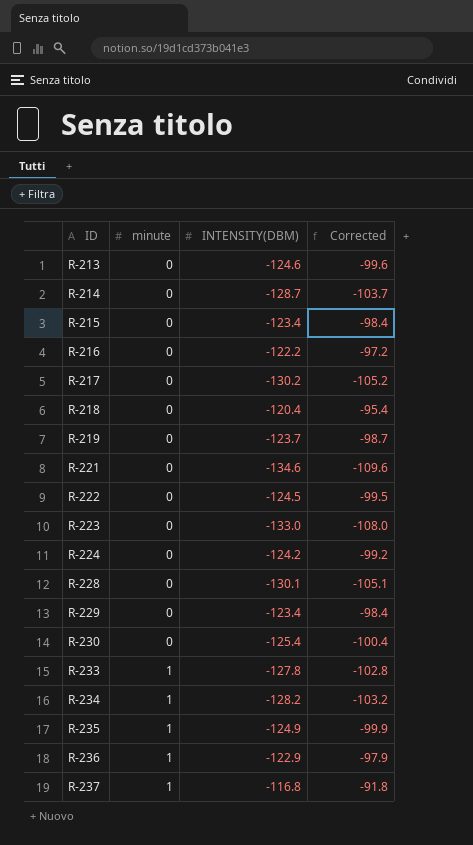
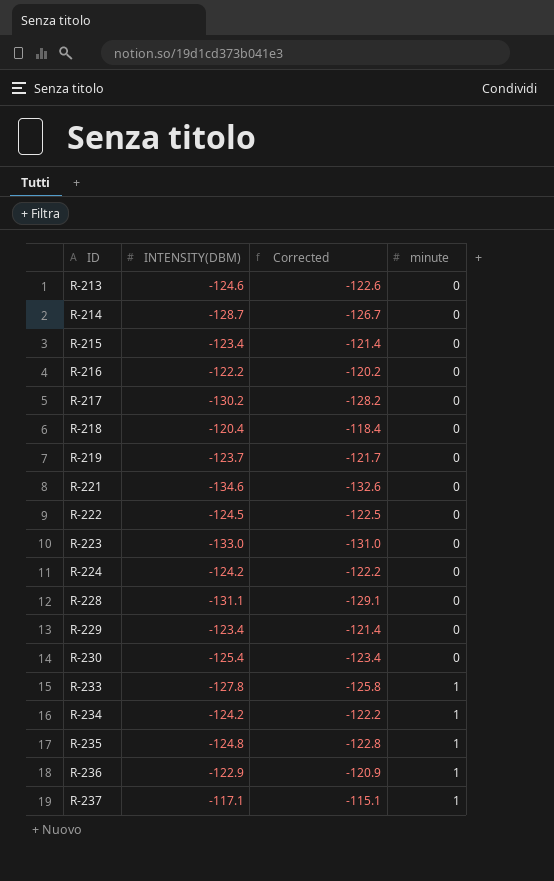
column Corrected | formula: [INTENSITY(DBM)] + 25 -> [INTENSITY(DBM)] + 2
column minute | position: 2 -> 4
R-228 | INTENSITY(DBM): -130.1 -> -131.1
R-234 | INTENSITY(DBM): -128.2 -> -124.2
R-235 | INTENSITY(DBM): -124.9 -> -124.8
R-237 | INTENSITY(DBM): -116.8 -> -117.1

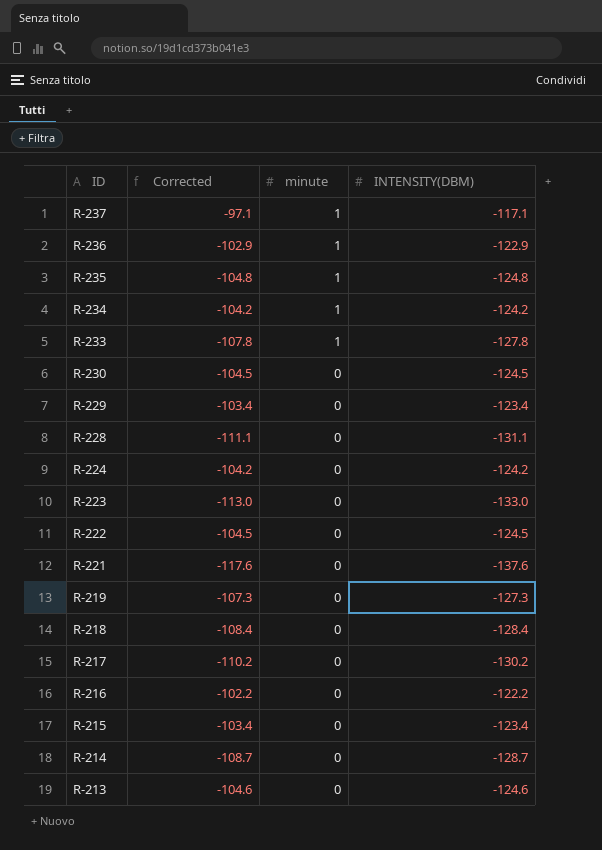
row order: ID ascending -> ID descending
column Corrected | formula: [INTENSITY(DBM)] + 2 -> [INTENSITY(DBM)] + 20
column INTENSITY(DBM) | position: 2 -> 4
R-230 | INTENSITY(DBM): -125.4 -> -124.5
R-221 | INTENSITY(DBM): -134.6 -> -137.6
R-219 | INTENSITY(DBM): -123.7 -> -127.3
R-218 | INTENSITY(DBM): -120.4 -> -128.4

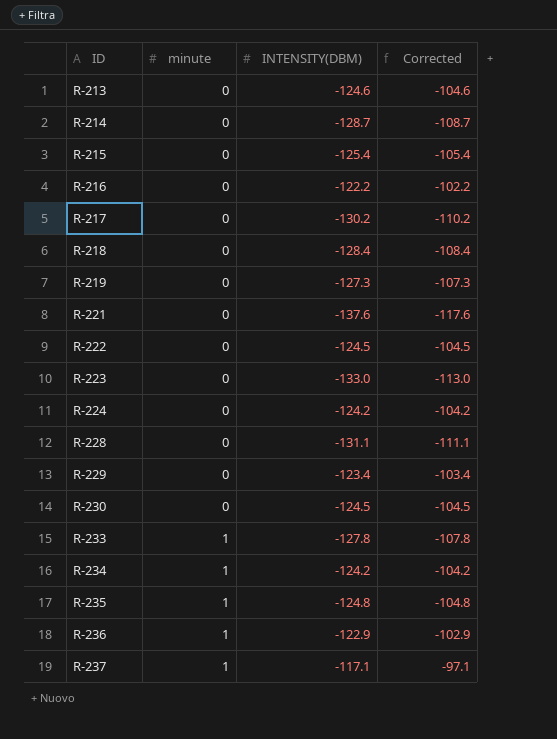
row order: ID descending -> ID ascending
column Corrected | position: 2 -> 4
R-215 | INTENSITY(DBM): -123.4 -> -125.4
R-215 | Corrected: -103.4 -> -105.4

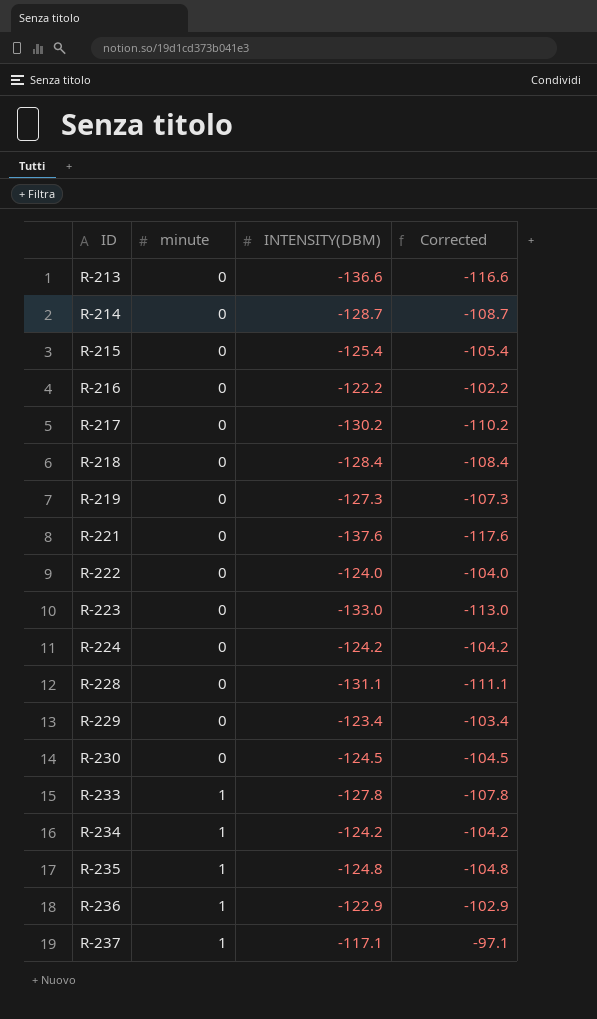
R-213 | INTENSITY(DBM): -124.6 -> -136.6
R-213 | Corrected: -104.6 -> -116.6
R-222 | INTENSITY(DBM): -124.5 -> -124.0
R-222 | Corrected: -104.5 -> -104.0

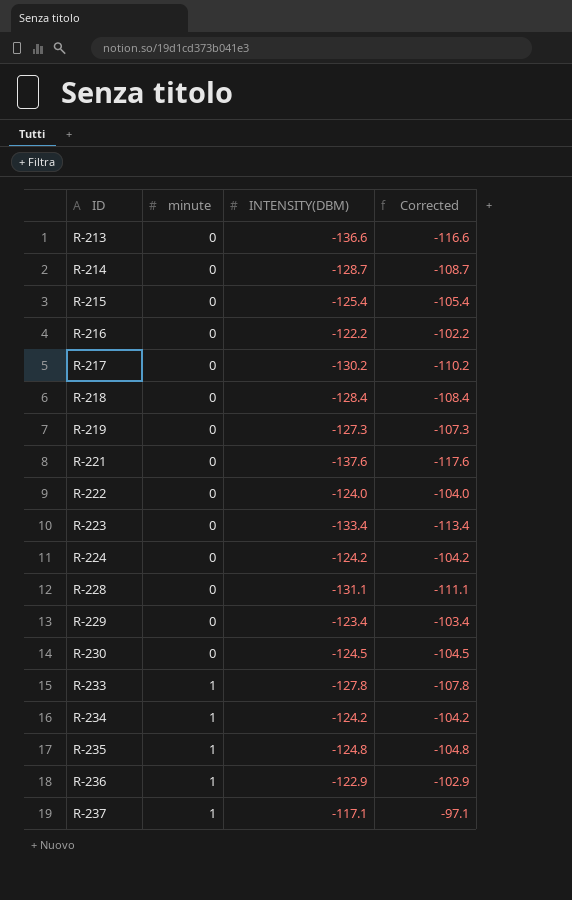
R-223 | INTENSITY(DBM): -133.0 -> -133.4
R-223 | Corrected: -113.0 -> -113.4

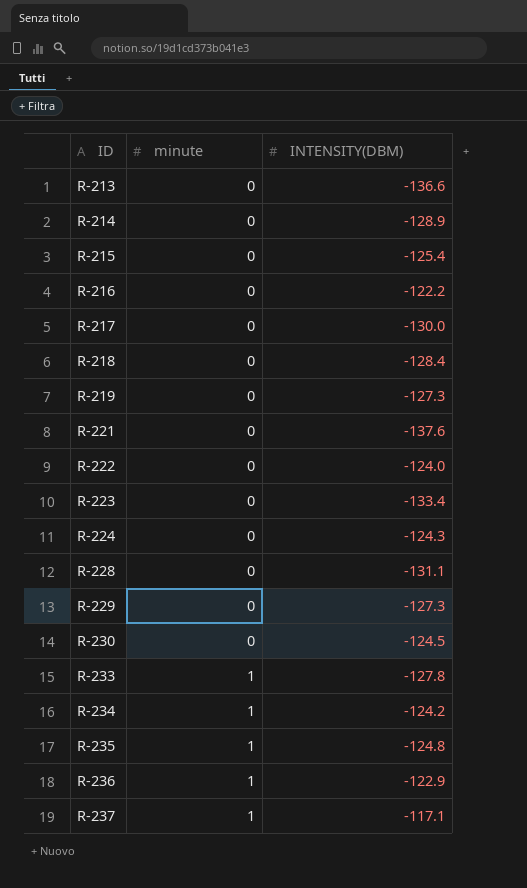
column Corrected | formula: [INTENSITY(DBM)] + 20 -> none
R-214 | INTENSITY(DBM): -128.7 -> -128.9
R-217 | INTENSITY(DBM): -130.2 -> -130.0
R-224 | INTENSITY(DBM): -124.2 -> -124.3
R-229 | INTENSITY(DBM): -123.4 -> -127.3

